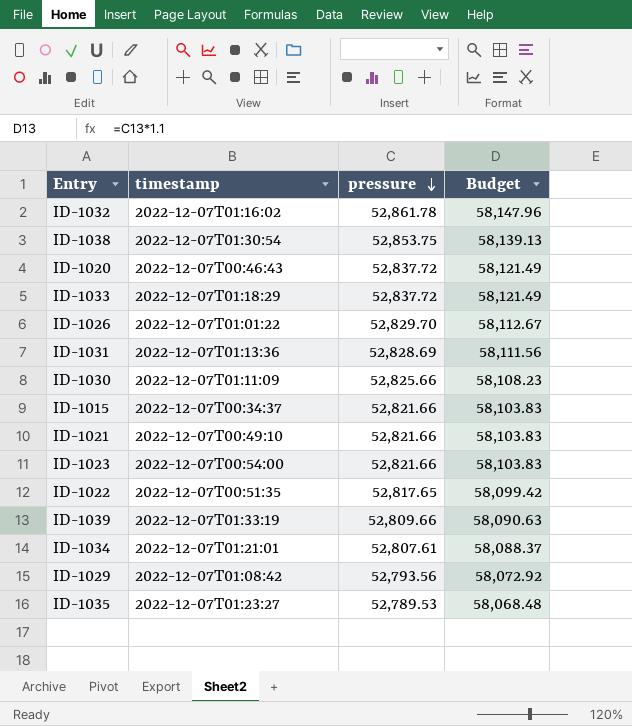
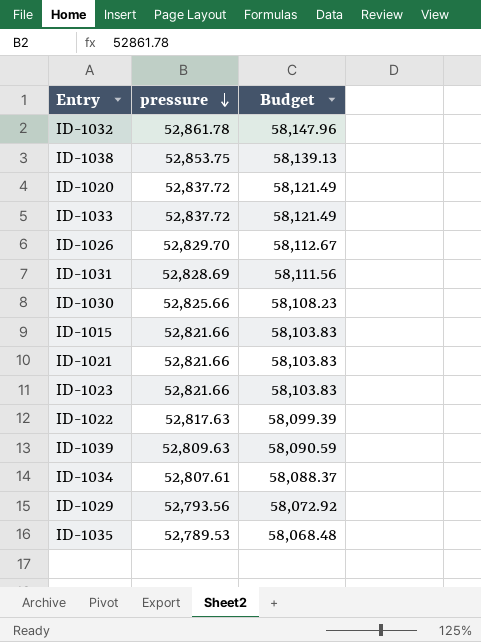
column timestamp | position: 2 -> none
ID-1022 | pressure: 52,817.65 -> 52,817.63
ID-1022 | Budget: 58,099.42 -> 58,099.39
ID-1039 | pressure: 52,809.66 -> 52,809.63
ID-1039 | Budget: 58,090.63 -> 58,090.59

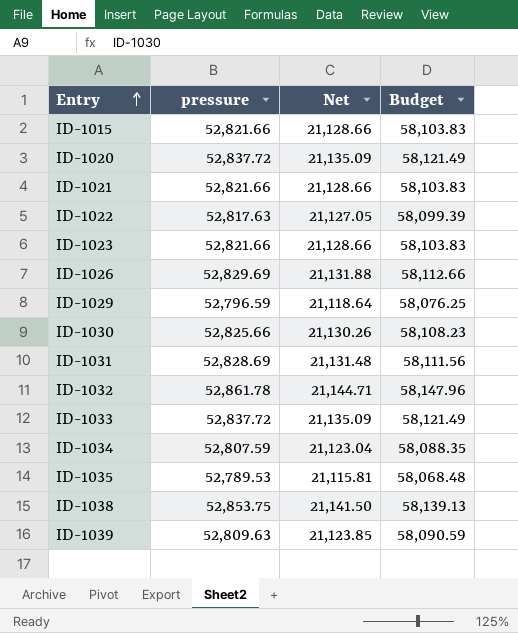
row order: pressure descending -> Entry ascending
column Net | formula: none -> [pressure] * 0.4
ID-1026 | pressure: 52,829.70 -> 52,829.69
ID-1026 | Budget: 58,112.67 -> 58,112.66
ID-1029 | pressure: 52,793.56 -> 52,796.59
ID-1029 | Budget: 58,072.92 -> 58,076.25
ID-1034 | pressure: 52,807.61 -> 52,807.59
ID-1034 | Budget: 58,088.37 -> 58,088.35

